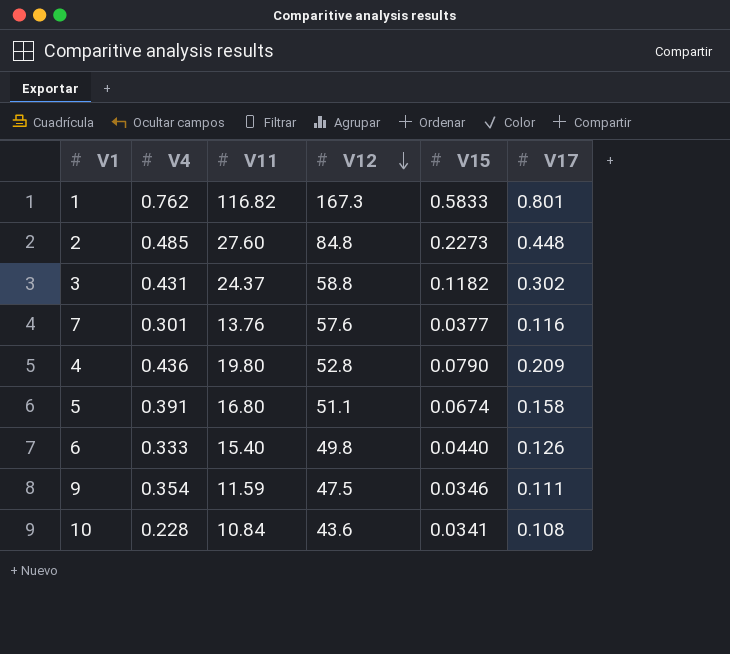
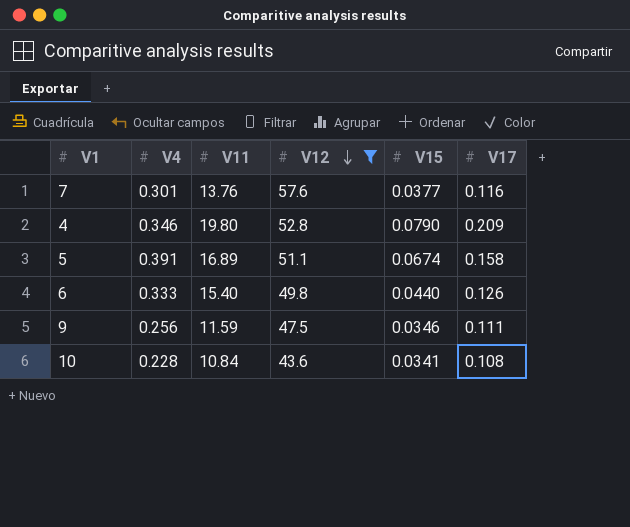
filter: none -> V12 <= 57.6
4 | V4: 0.436 -> 0.346
5 | V11: 16.80 -> 16.89
9 | V4: 0.354 -> 0.256

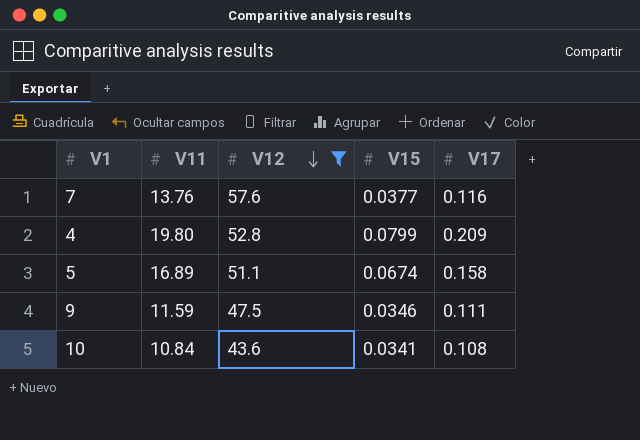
column V4 | position: 2 -> none
row 6: 0.333 | 15.40 | 49.8 | 0.0440 | 0.126 -> none
4 | V15: 0.0790 -> 0.0799

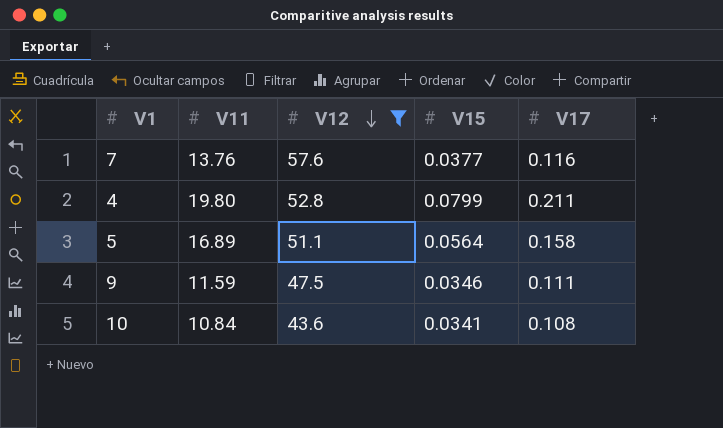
4 | V17: 0.209 -> 0.211
5 | V15: 0.0674 -> 0.0564

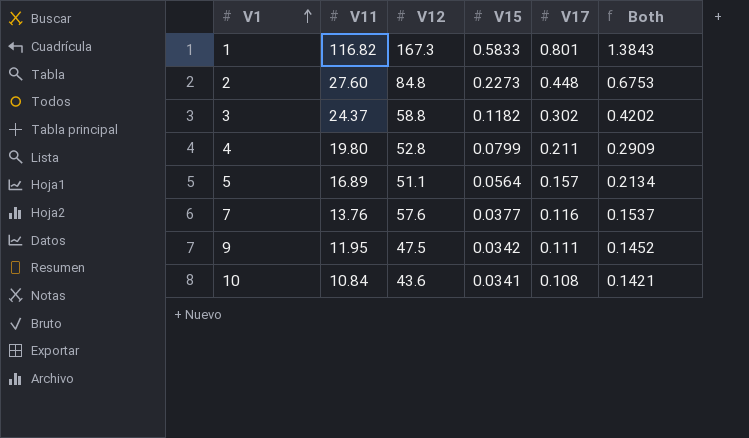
filter: V12 <= 57.6 -> none
row order: V12 descending -> V1 ascending
column Both | formula: none -> [V15] + [V17]
5 | V17: 0.158 -> 0.157
9 | V11: 11.59 -> 11.95
9 | V15: 0.0346 -> 0.0342

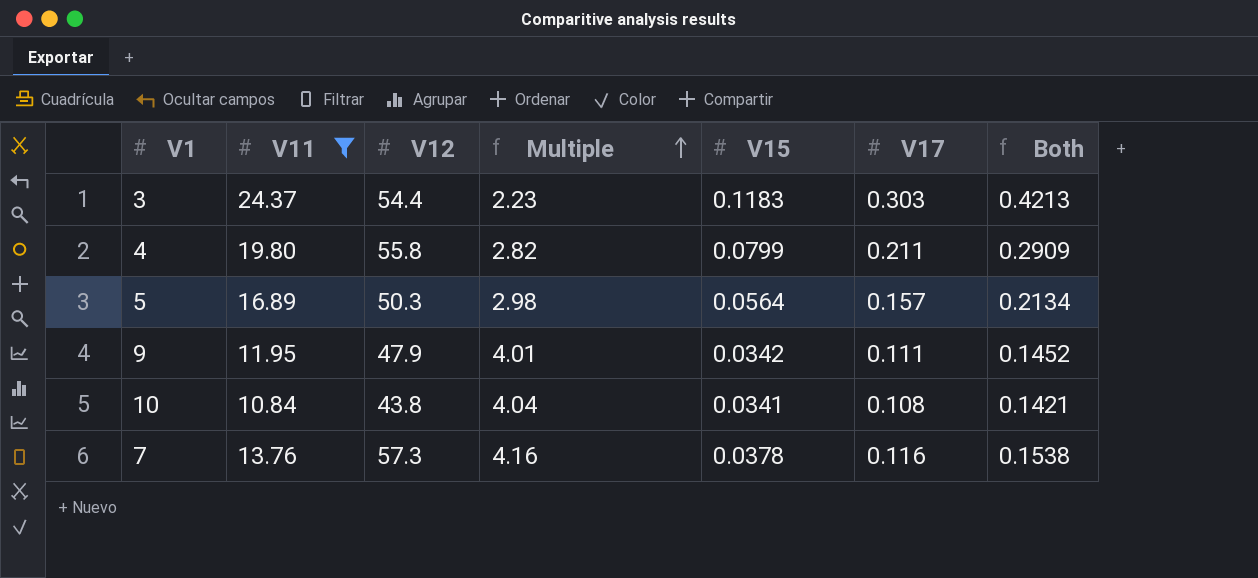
filter: none -> V11 <= 24.37
row order: V1 ascending -> Multiple ascending
column Multiple | formula: none -> [V12] / [V11]
3 | V12: 58.8 -> 54.4
3 | V15: 0.1182 -> 0.1183
3 | V17: 0.302 -> 0.303
3 | Both: 0.4202 -> 0.4213
4 | V12: 52.8 -> 55.8
5 | V12: 51.1 -> 50.3
9 | V12: 47.5 -> 47.9
10 | V12: 43.6 -> 43.8
7 | V12: 57.6 -> 57.3
7 | V15: 0.0377 -> 0.0378
7 | Both: 0.1537 -> 0.1538

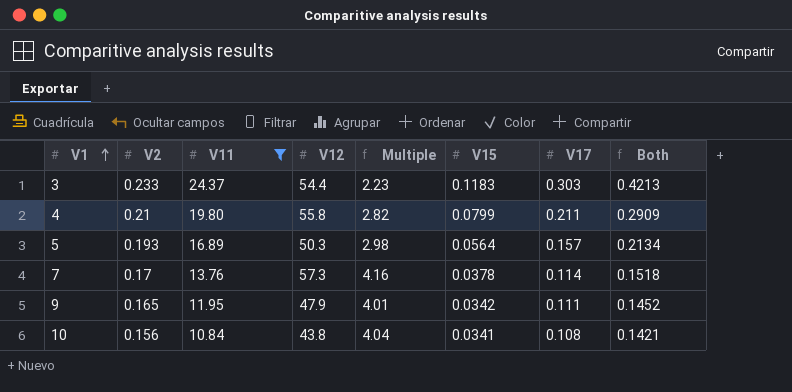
row order: Multiple ascending -> V1 ascending
column V2 | position: none -> 2
7 | V17: 0.116 -> 0.114
7 | Both: 0.1538 -> 0.1518

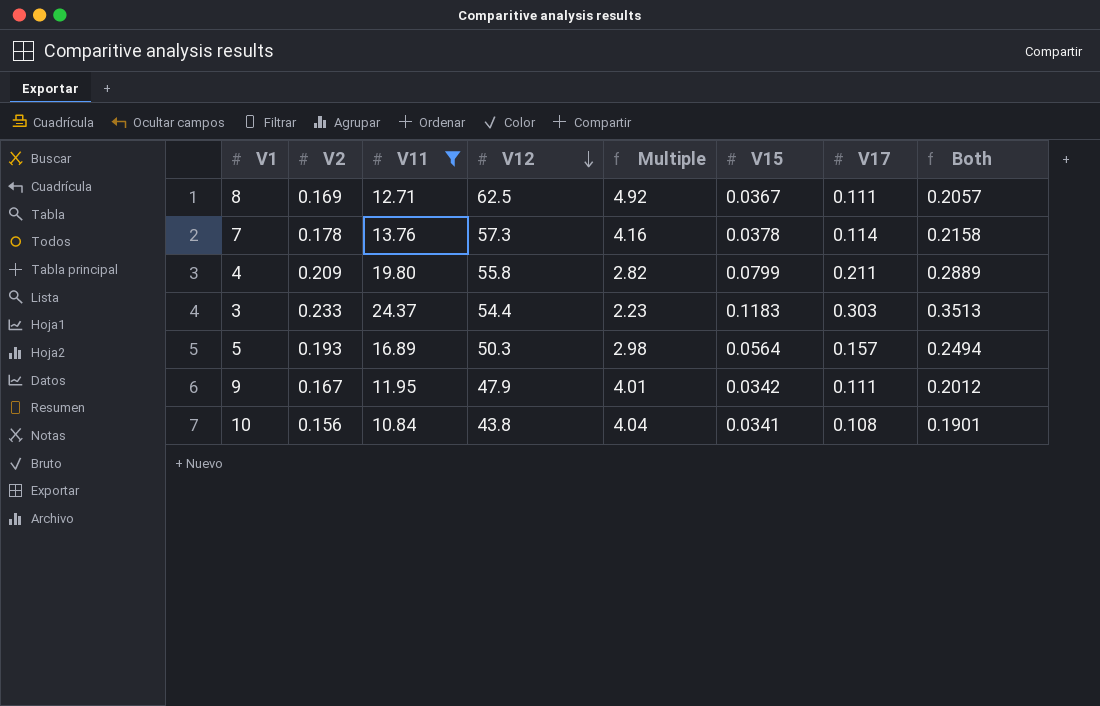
row order: V1 ascending -> V12 descending
column Both | formula: [V15] + [V17] -> [V2] + [V15]
row 8: none -> 0.169 | 12.71 | 62.5 | 4.92 | 0.0367 | 0.111 | 0.2057
7 | V2: 0.17 -> 0.178
4 | V2: 0.21 -> 0.209
9 | V2: 0.165 -> 0.167

